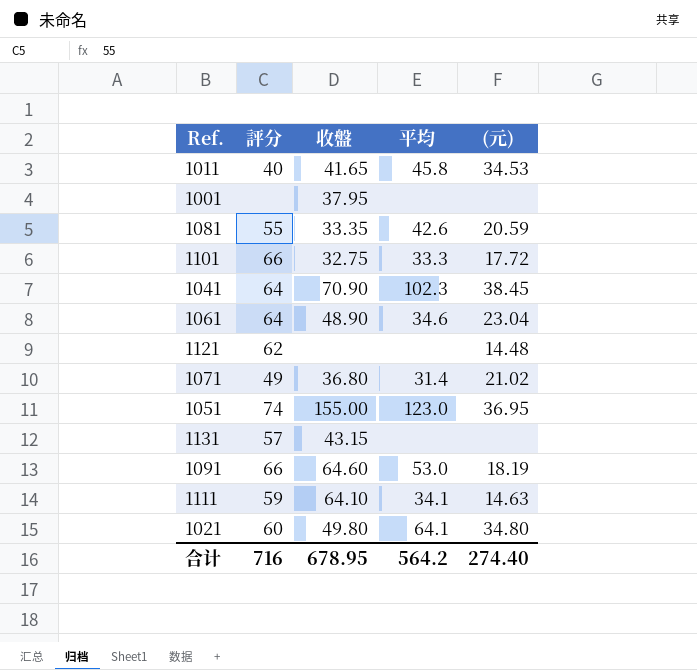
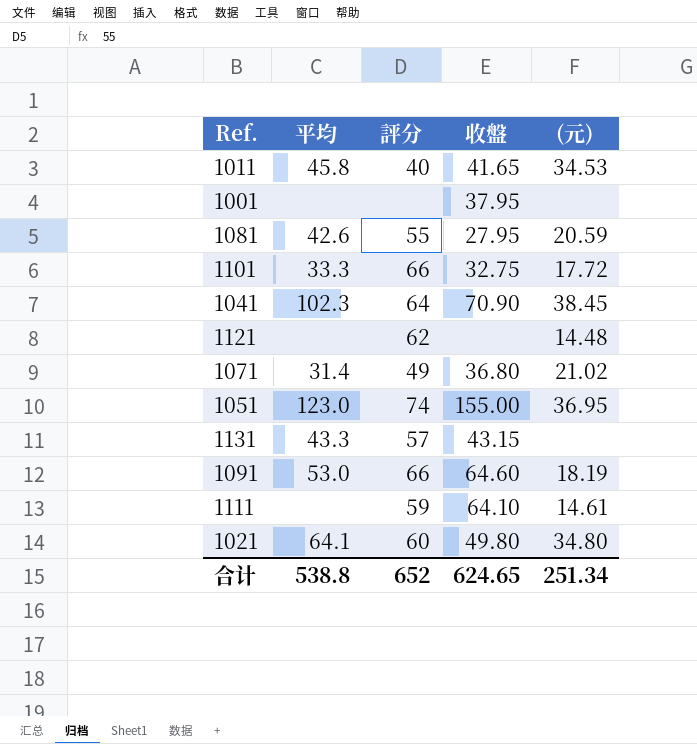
column 平均 | position: 4 -> 2
row 1061: 64 | 48.90 | 34.6 | 23.04 -> none
1081 | 收盤: 33.35 -> 27.95
1131 | 平均: none -> 43.3
1111 | 平均: 34.1 -> none
1111 | (元): 14.63 -> 14.61
合计 | 平均: 564.2 -> 538.8
合计 | 評分: 716 -> 652
合计 | 收盤: 678.95 -> 624.65
合计 | (元): 274.40 -> 251.34

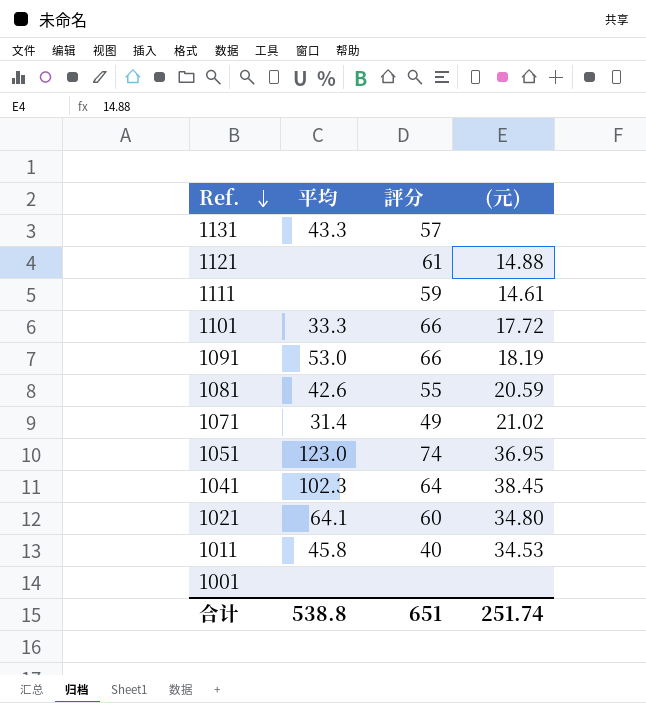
row order: none -> Ref. descending
column 收盤 | position: 4 -> none
1121 | 評分: 62 -> 61
1121 | (元): 14.48 -> 14.88
合计 | 評分: 652 -> 651
合计 | (元): 251.34 -> 251.74

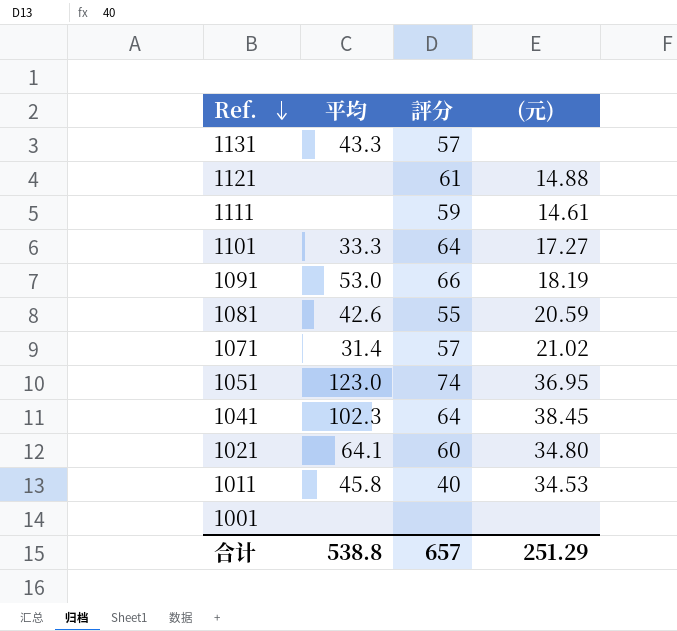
1101 | 評分: 66 -> 64
1101 | (元): 17.72 -> 17.27
1071 | 評分: 49 -> 57
合计 | 評分: 651 -> 657
合计 | (元): 251.74 -> 251.29

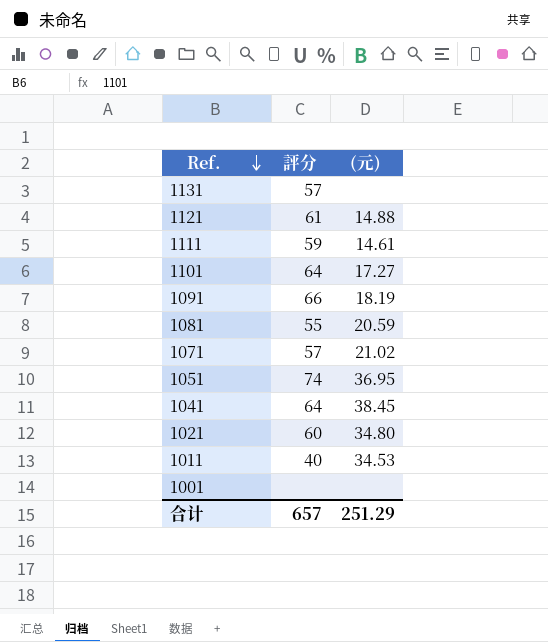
column 平均 | position: 2 -> none

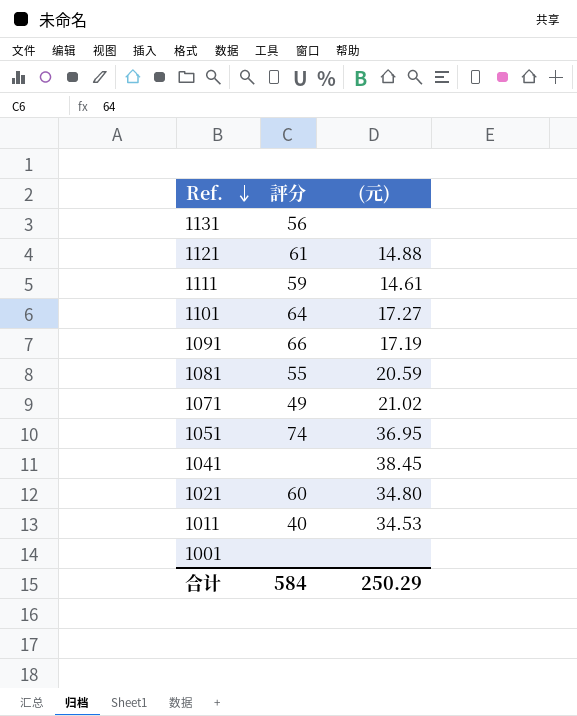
1131 | 評分: 57 -> 56
1091 | (元): 18.19 -> 17.19
1071 | 評分: 57 -> 49
1041 | 評分: 64 -> none
合计 | 評分: 657 -> 584
合计 | (元): 251.29 -> 250.29

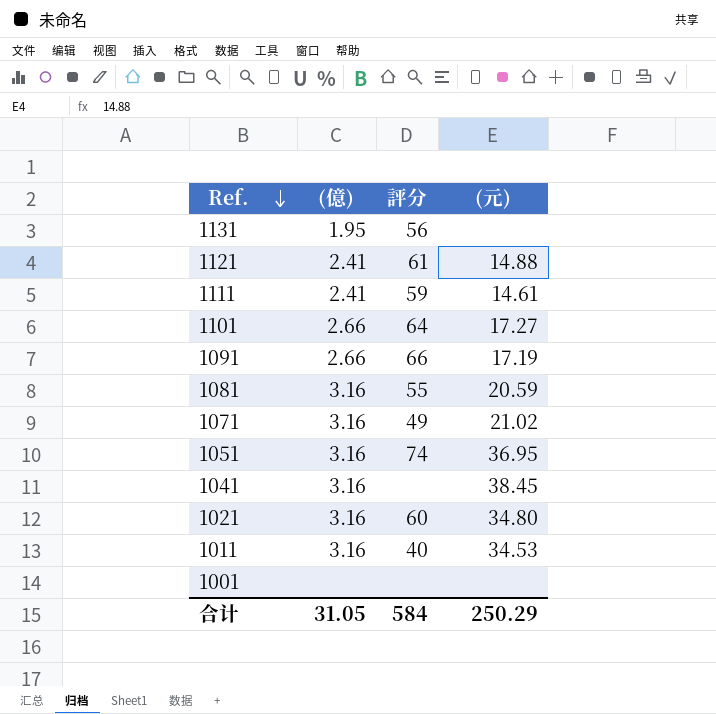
column (億) | position: none -> 2

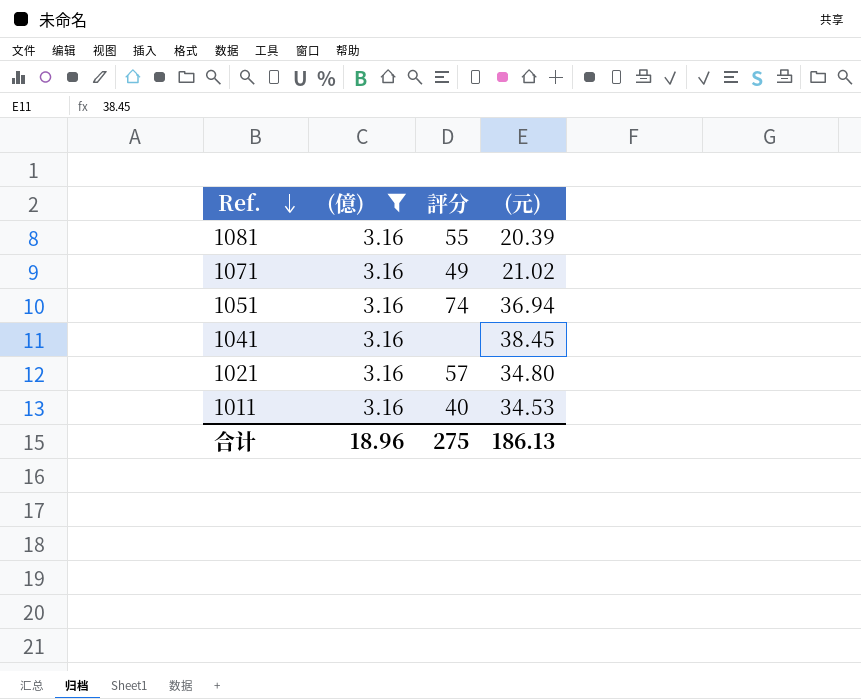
filter: none -> (億) = 3.16
1081 | (元): 20.59 -> 20.39
1051 | (元): 36.95 -> 36.94
1021 | 評分: 60 -> 57
合计 | (億): 31.05 -> 18.96
合计 | 評分: 584 -> 275
合计 | (元): 250.29 -> 186.13

